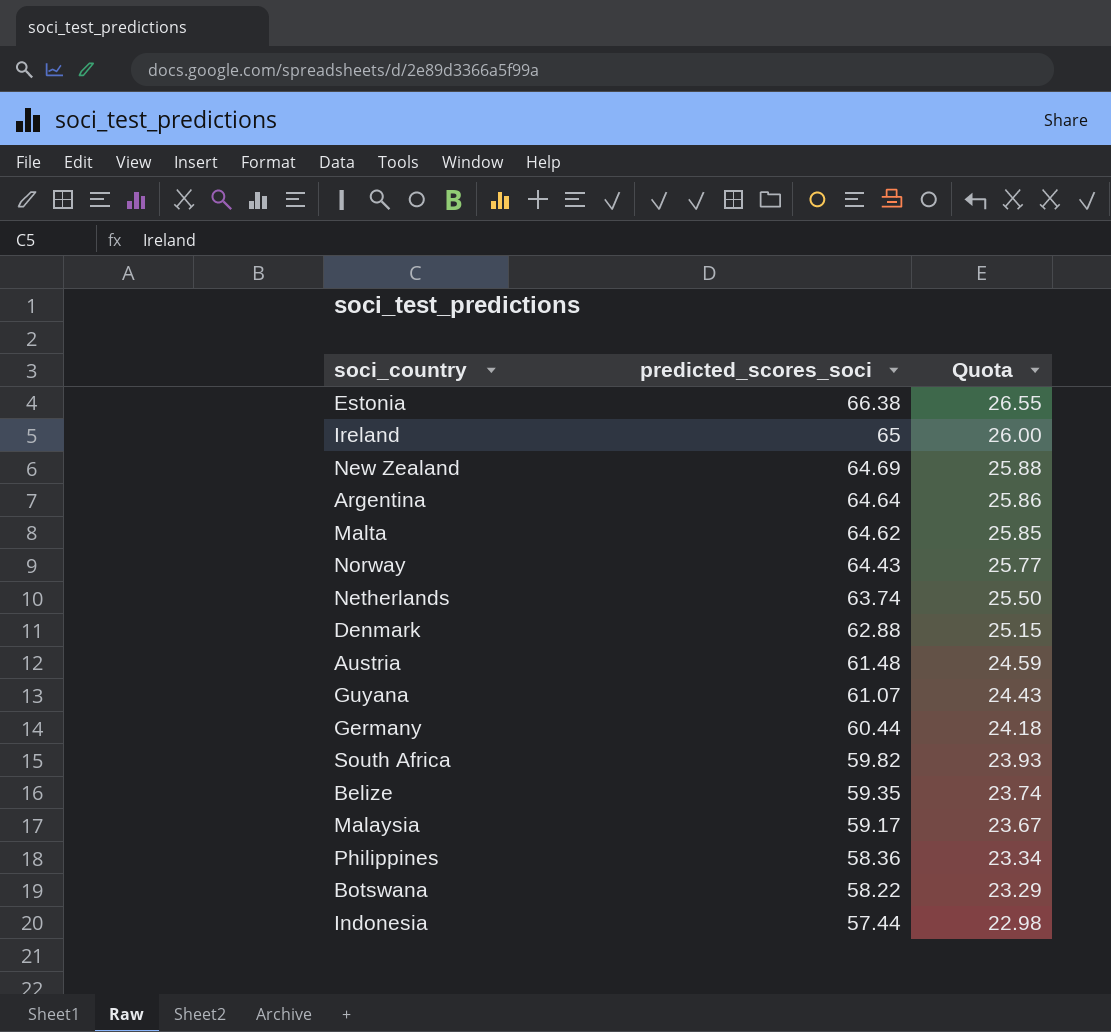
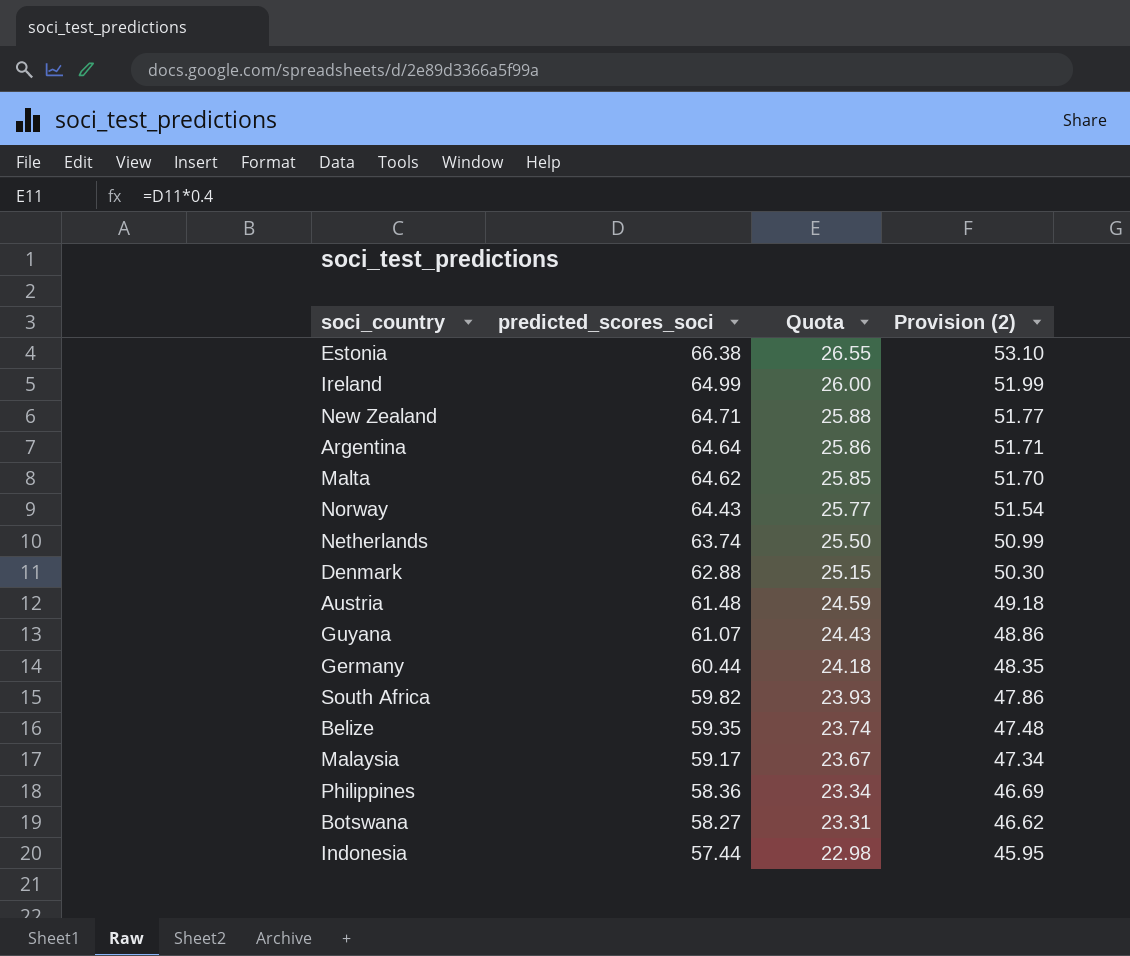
column Provision (2) | formula: none -> [predicted_scores_soci] * 0.8
Ireland | predicted_scores_soci: 65 -> 64.99
New Zealand | predicted_scores_soci: 64.69 -> 64.71
Botswana | predicted_scores_soci: 58.22 -> 58.27
Botswana | Quota: 23.29 -> 23.31

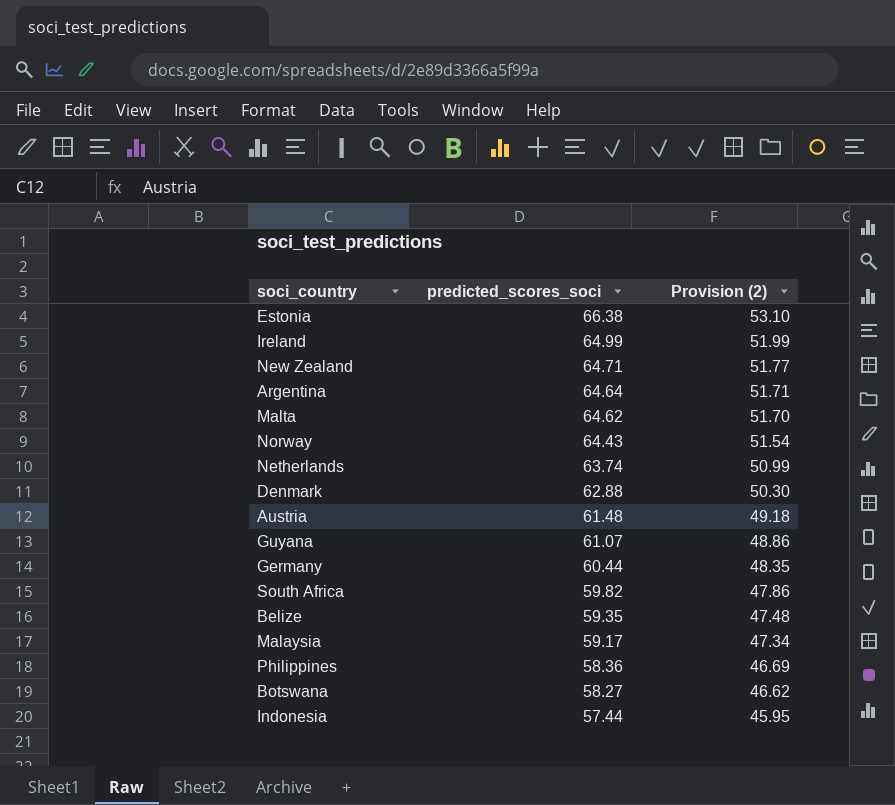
column Quota | formula: [predicted_scores_soci] * 0.4 -> none

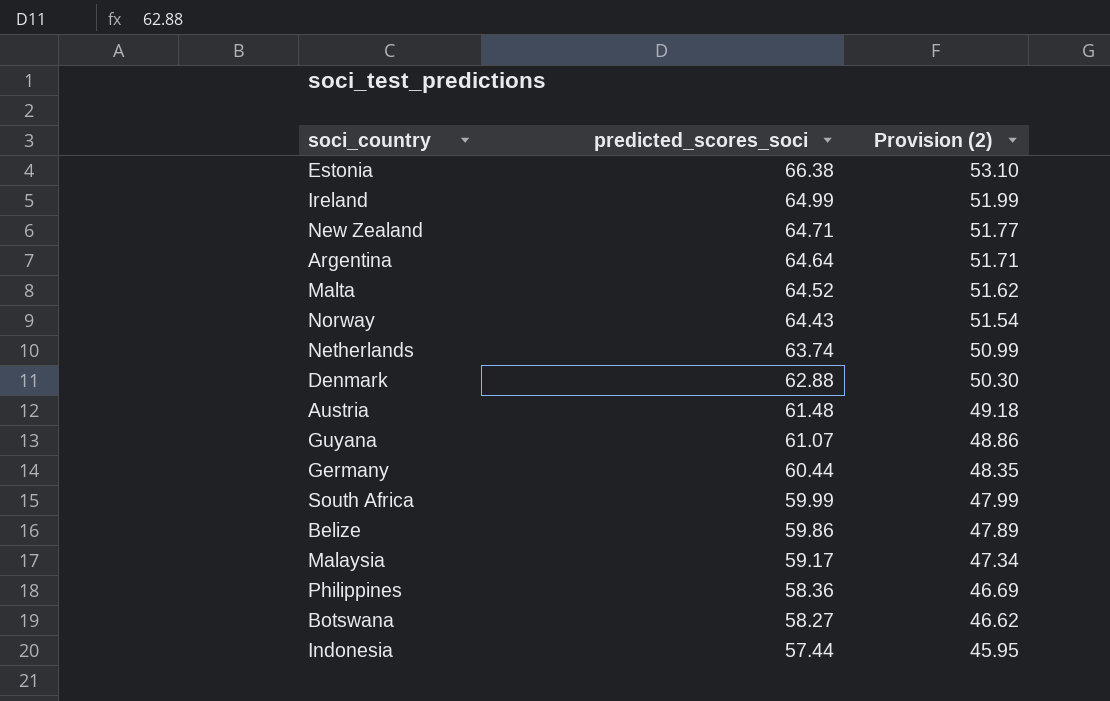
Malta | predicted_scores_soci: 64.62 -> 64.52
Malta | Provision (2): 51.70 -> 51.62
South Africa | predicted_scores_soci: 59.82 -> 59.99
South Africa | Provision (2): 47.86 -> 47.99
Belize | predicted_scores_soci: 59.35 -> 59.86
Belize | Provision (2): 47.48 -> 47.89

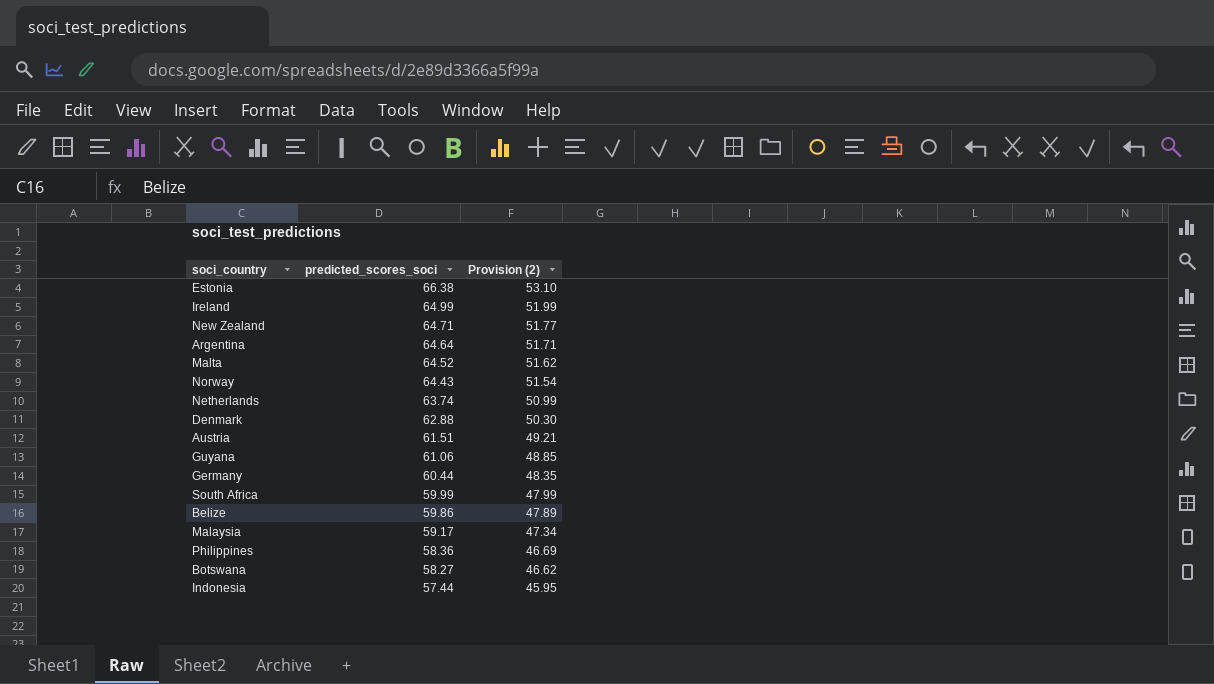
Austria | predicted_scores_soci: 61.48 -> 61.51
Austria | Provision (2): 49.18 -> 49.21
Guyana | predicted_scores_soci: 61.07 -> 61.06
Guyana | Provision (2): 48.86 -> 48.85

